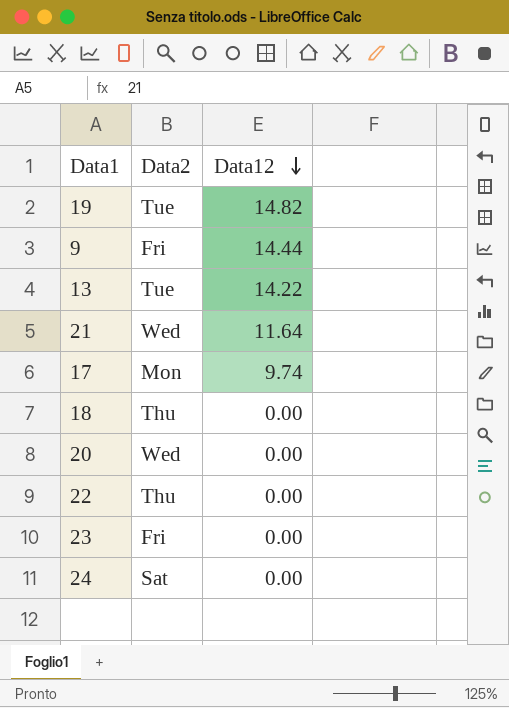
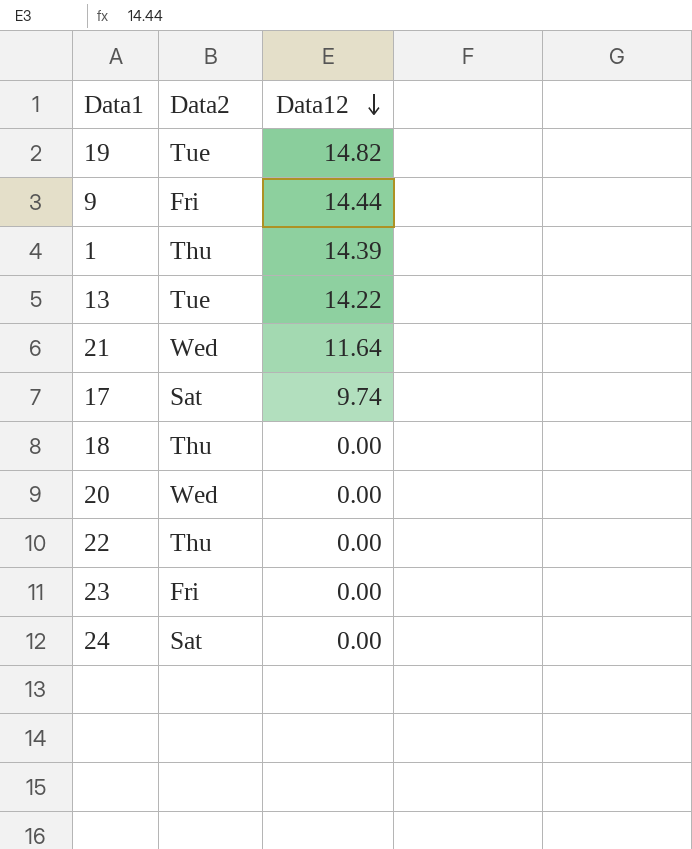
row 1: none -> Thu | 14.39
17 | Data2: Mon -> Sat

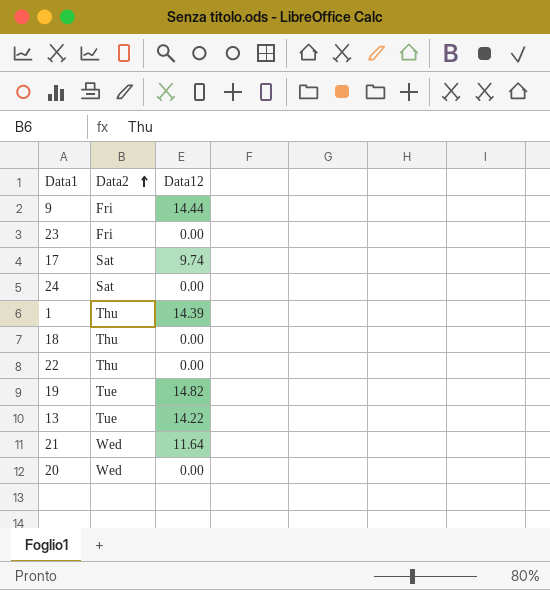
row order: Data12 descending -> Data2 ascending

